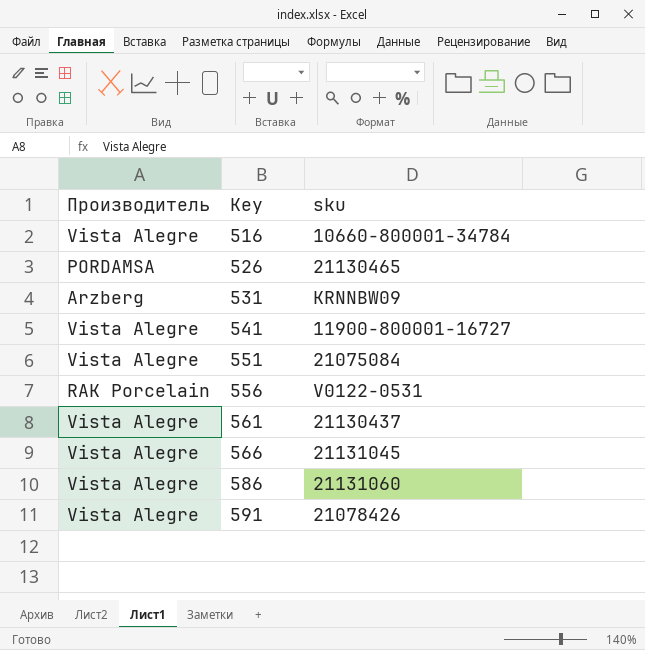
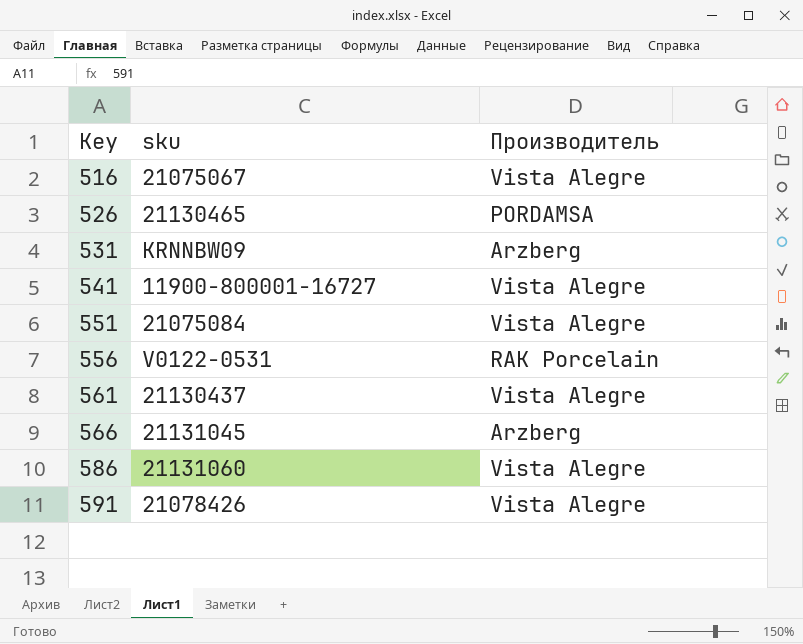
column Производитель | position: 1 -> 3
516 | sku: 10660-800001-34784 -> 21075067
566 | Производитель: Vista Alegre -> Arzberg

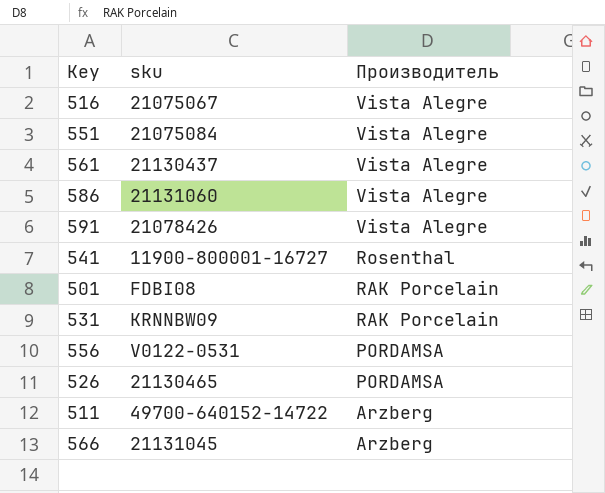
row order: Key ascending -> Производитель descending
541 | Производитель: Vista Alegre -> Rosenthal
row 501: none -> FDBI08 | RAK Porcelain
531 | Производитель: Arzberg -> RAK Porcelain
556 | Производитель: RAK Porcelain -> PORDAMSA
row 511: none -> 49700-640152-14722 | Arzberg

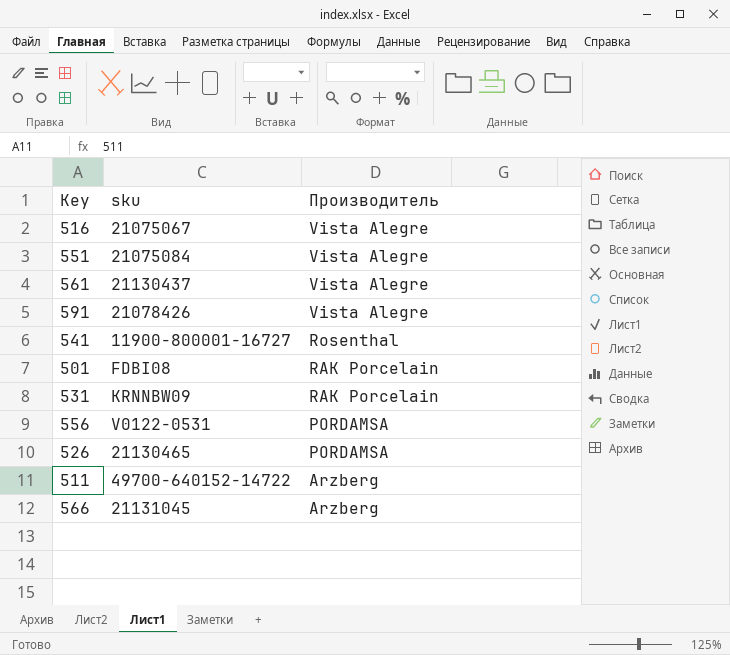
row 586: 21131060 | Vista Alegre -> none

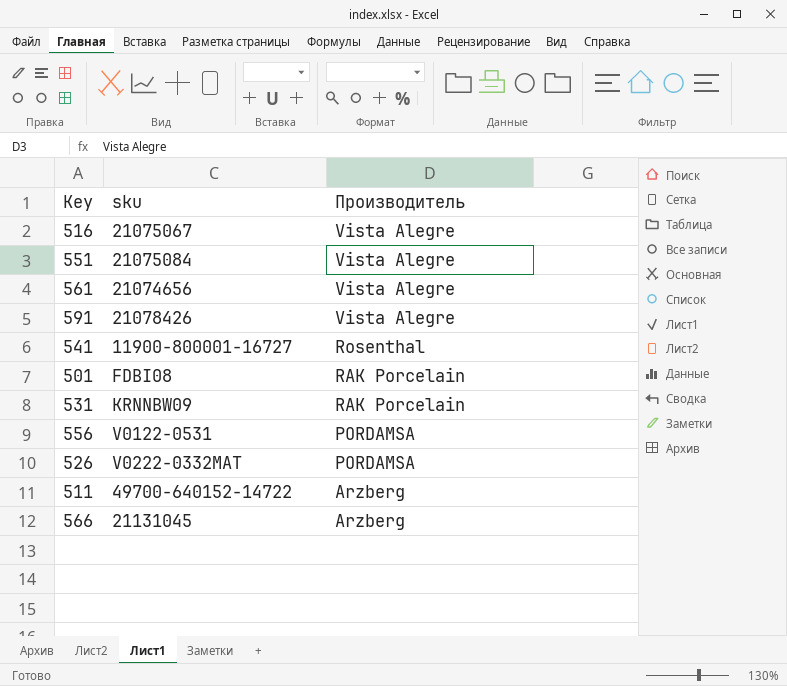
561 | sku: 21130437 -> 21074656
526 | sku: 21130465 -> V0222-0332MAT

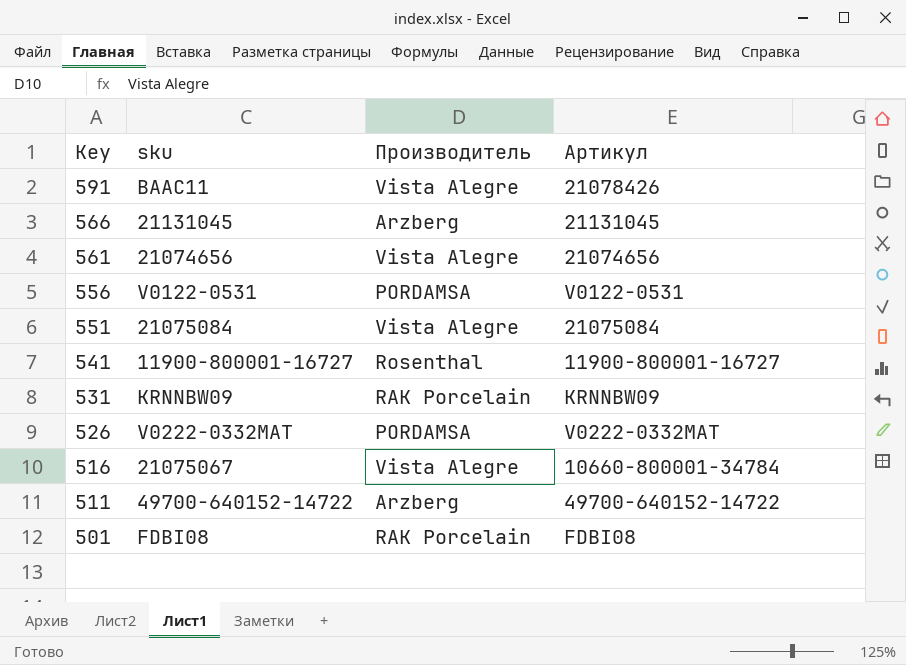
row order: Производитель descending -> Key descending
column Артикул | position: none -> 4
591 | sku: 21078426 -> BAAC11

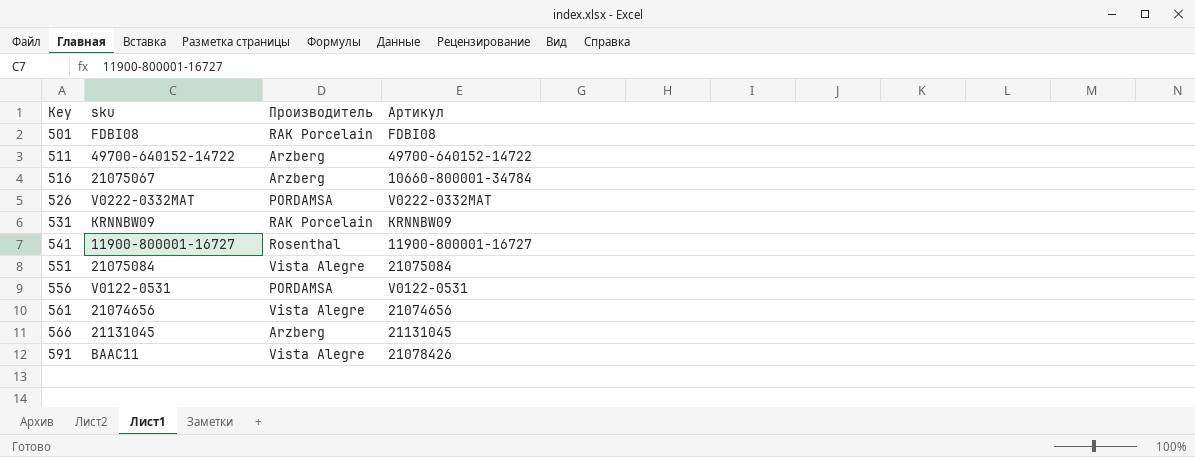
row order: Key descending -> Key ascending
516 | Производитель: Vista Alegre -> Arzberg

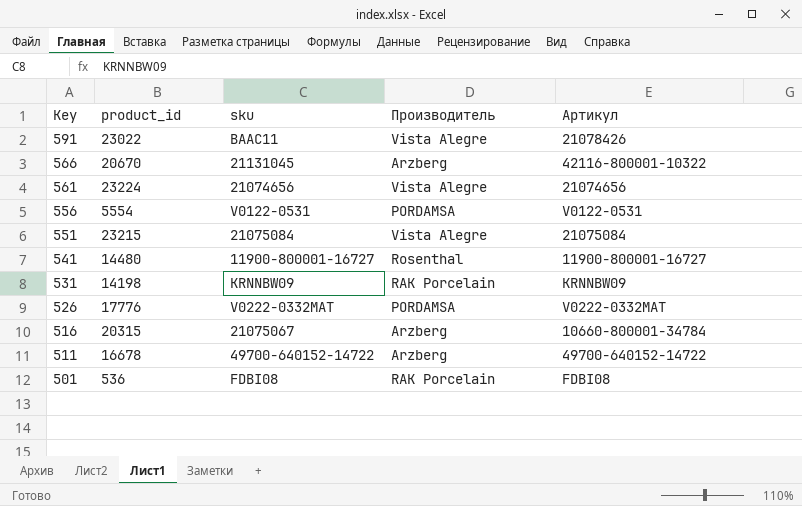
row order: Key ascending -> Key descending
column product_id | position: none -> 2
566 | Артикул: 21131045 -> 42116-800001-10322

